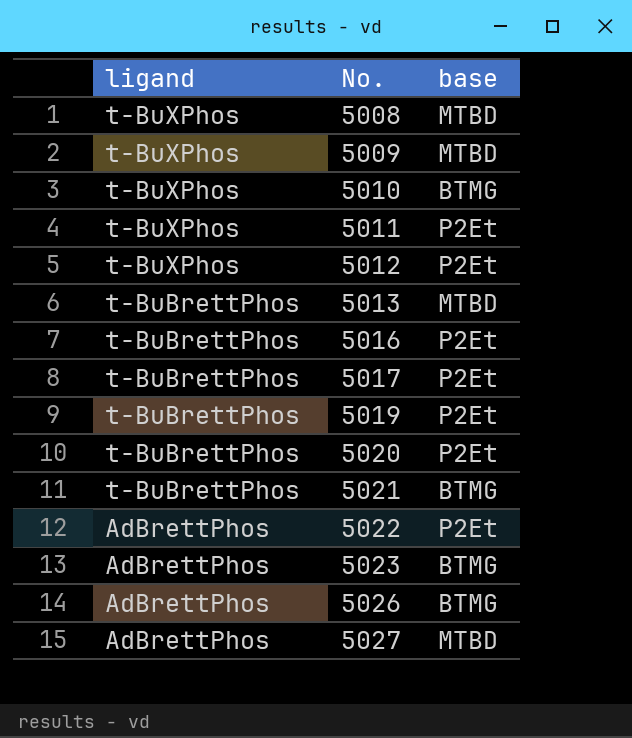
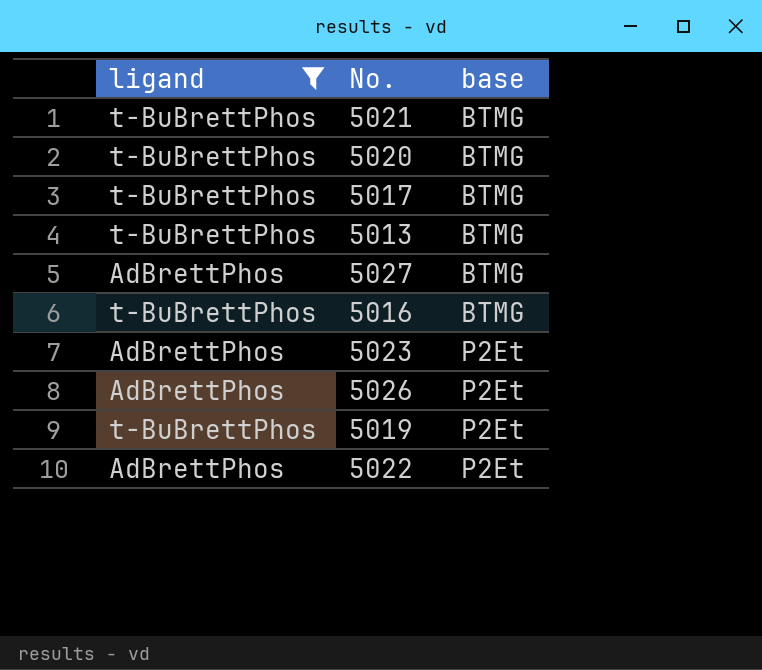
filter: none -> ligand != t-BuXPhos
row order: ligand descending -> base ascending
5020 | base: P2Et -> BTMG
5017 | base: P2Et -> BTMG
5013 | base: MTBD -> BTMG
5027 | base: MTBD -> BTMG
5016 | base: P2Et -> BTMG
5023 | base: BTMG -> P2Et
5026 | base: BTMG -> P2Et

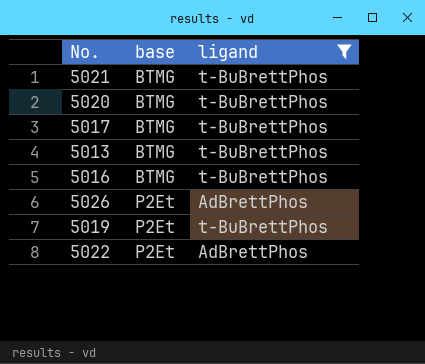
column ligand | position: 1 -> 3
row 5027: AdBrettPhos | BTMG -> none
row 5023: AdBrettPhos | P2Et -> none

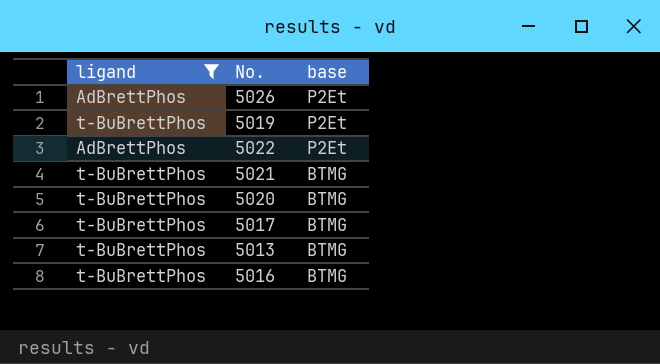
row order: base ascending -> base descending
column ligand | position: 3 -> 1

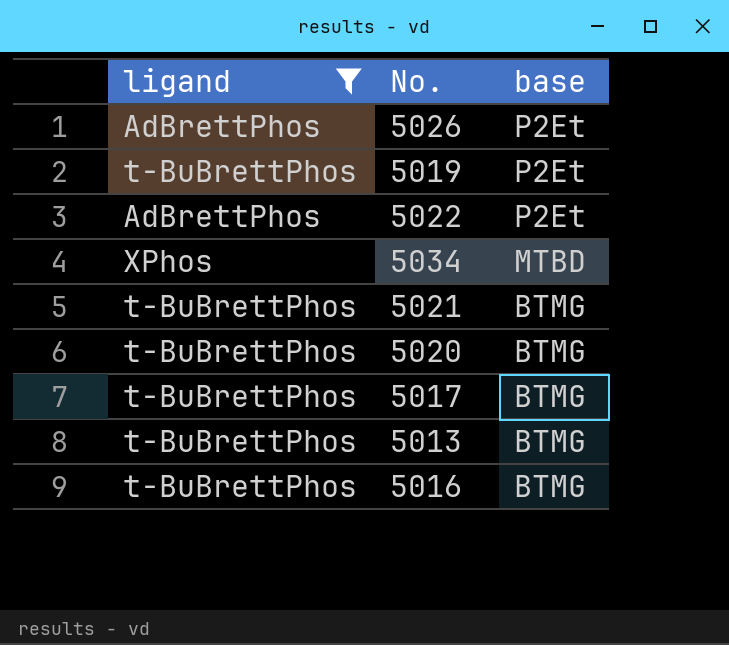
row 5034: none -> XPhos | MTBD

